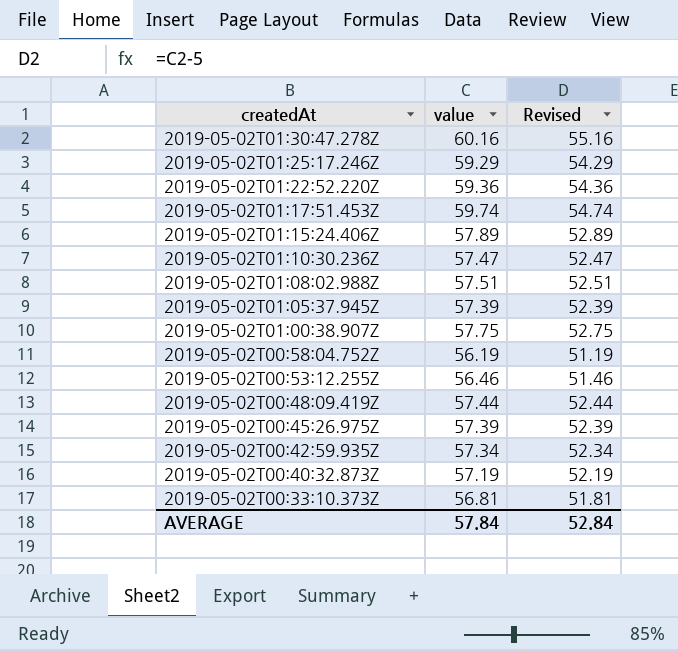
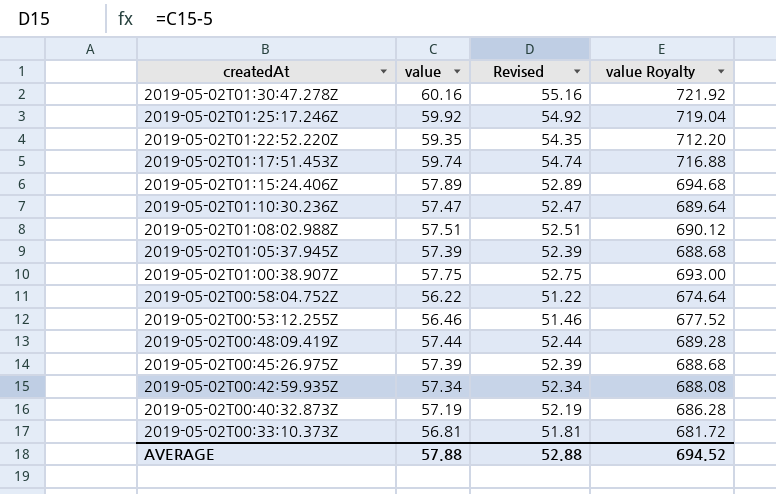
column value Royalty | formula: none -> [value] * 12
2019-05-02T01:25:17.246Z | value: 59.29 -> 59.92
2019-05-02T01:25:17.246Z | Revised: 54.29 -> 54.92
2019-05-02T01:22:52.220Z | value: 59.36 -> 59.35
2019-05-02T01:22:52.220Z | Revised: 54.36 -> 54.35
2019-05-02T00:58:04.752Z | value: 56.19 -> 56.22
2019-05-02T00:58:04.752Z | Revised: 51.19 -> 51.22
AVERAGE | value: 57.84 -> 57.88
AVERAGE | Revised: 52.84 -> 52.88

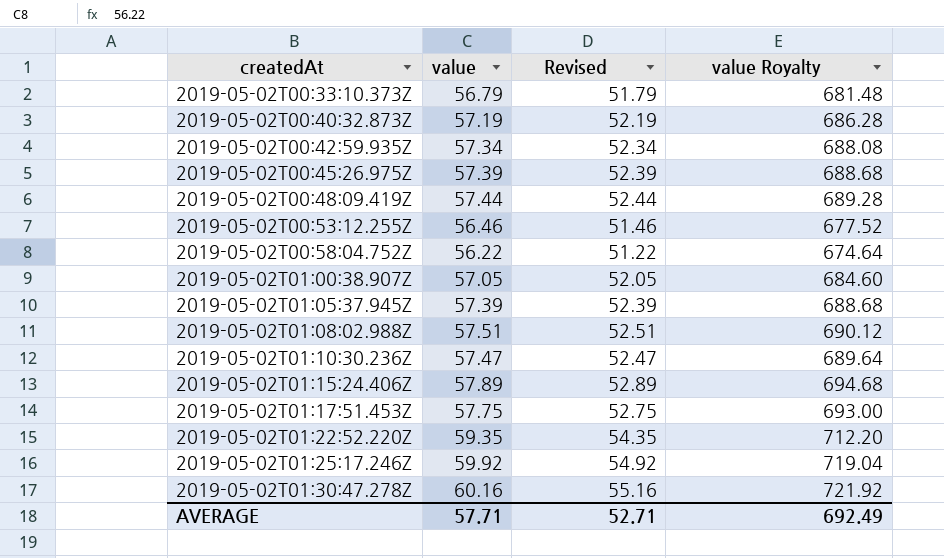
row order: createdAt descending -> createdAt ascending
2019-05-02T00:33:10.373Z | value: 56.81 -> 56.79
2019-05-02T00:33:10.373Z | Revised: 51.81 -> 51.79
2019-05-02T00:33:10.373Z | value Royalty: 681.72 -> 681.48
2019-05-02T01:00:38.907Z | value: 57.75 -> 57.05
2019-05-02T01:00:38.907Z | Revised: 52.75 -> 52.05
2019-05-02T01:00:38.907Z | value Royalty: 693.00 -> 684.60
2019-05-02T01:17:51.453Z | value: 59.74 -> 57.75
2019-05-02T01:17:51.453Z | Revised: 54.74 -> 52.75
2019-05-02T01:17:51.453Z | value Royalty: 716.88 -> 693.00
AVERAGE | value: 57.88 -> 57.71
AVERAGE | Revised: 52.88 -> 52.71
AVERAGE | value Royalty: 694.52 -> 692.49

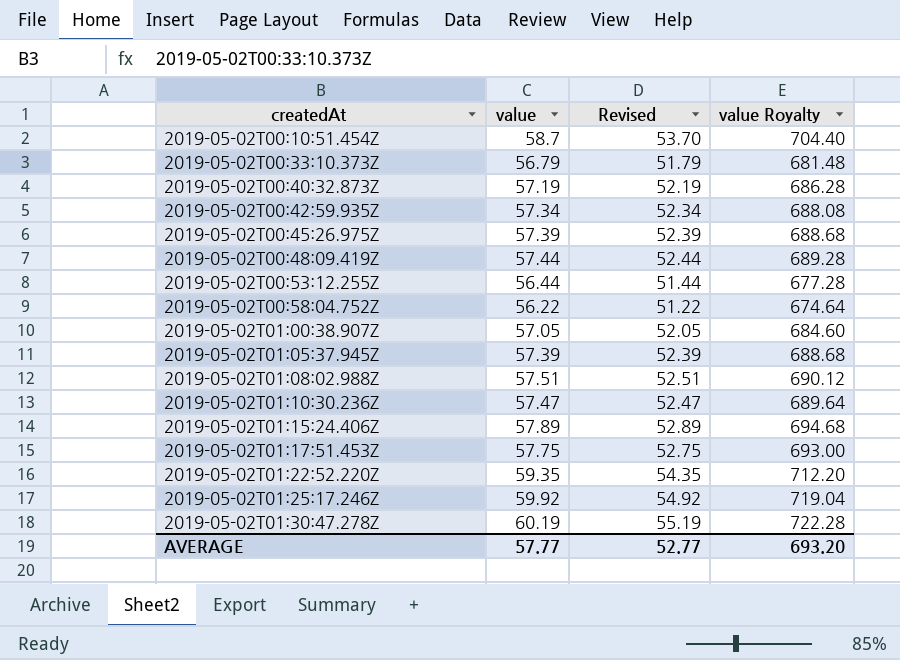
row 2019-05-02T00:10:51.454Z: none -> 58.7 | 53.70 | 704.40
2019-05-02T00:53:12.255Z | value: 56.46 -> 56.44
2019-05-02T00:53:12.255Z | Revised: 51.46 -> 51.44
2019-05-02T00:53:12.255Z | value Royalty: 677.52 -> 677.28
2019-05-02T01:30:47.278Z | value: 60.16 -> 60.19
2019-05-02T01:30:47.278Z | Revised: 55.16 -> 55.19
2019-05-02T01:30:47.278Z | value Royalty: 721.92 -> 722.28
AVERAGE | value: 57.71 -> 57.77
AVERAGE | Revised: 52.71 -> 52.77
AVERAGE | value Royalty: 692.49 -> 693.20

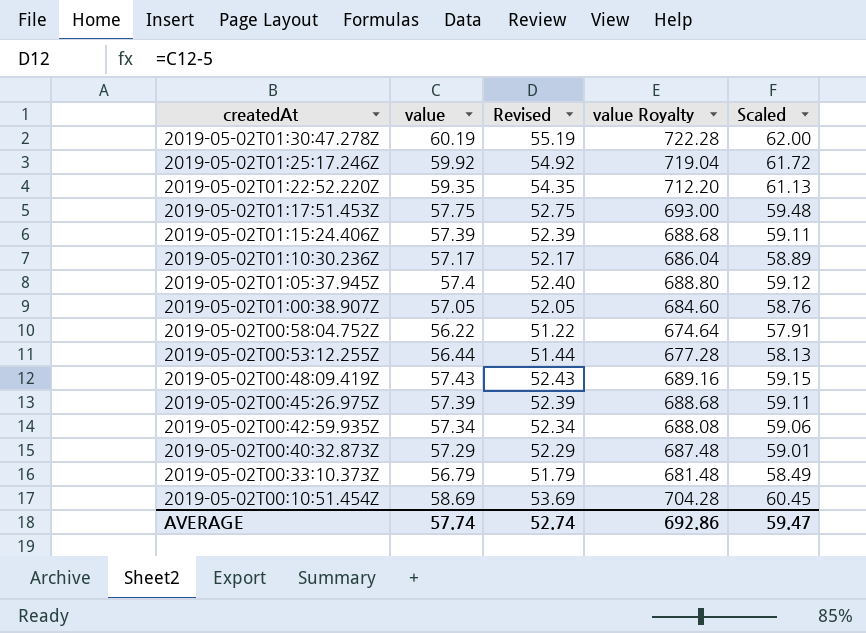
row order: createdAt ascending -> createdAt descending
column Scaled | formula: none -> [value] * 1.03
row 2019-05-02T01:08:02.988Z: 57.51 | 52.51 | 690.12 -> none
2019-05-02T01:15:24.406Z | value: 57.89 -> 57.39
2019-05-02T01:15:24.406Z | Revised: 52.89 -> 52.39
2019-05-02T01:15:24.406Z | value Royalty: 694.68 -> 688.68
2019-05-02T01:10:30.236Z | value: 57.47 -> 57.17
2019-05-02T01:10:30.236Z | Revised: 52.47 -> 52.17
2019-05-02T01:10:30.236Z | value Royalty: 689.64 -> 686.04
2019-05-02T01:05:37.945Z | value: 57.39 -> 57.4
2019-05-02T01:05:37.945Z | Revised: 52.39 -> 52.40
2019-05-02T01:05:37.945Z | value Royalty: 688.68 -> 688.80
2019-05-02T00:48:09.419Z | value: 57.44 -> 57.43
2019-05-02T00:48:09.419Z | Revised: 52.44 -> 52.43
2019-05-02T00:48:09.419Z | value Royalty: 689.28 -> 689.16
2019-05-02T00:40:32.873Z | value: 57.19 -> 57.29
2019-05-02T00:40:32.873Z | Revised: 52.19 -> 52.29
2019-05-02T00:40:32.873Z | value Royalty: 686.28 -> 687.48
2019-05-02T00:10:51.454Z | value: 58.7 -> 58.69
2019-05-02T00:10:51.454Z | Revised: 53.70 -> 53.69
2019-05-02T00:10:51.454Z | value Royalty: 704.40 -> 704.28
AVERAGE | value: 57.77 -> 57.74
AVERAGE | Revised: 52.77 -> 52.74
AVERAGE | value Royalty: 693.20 -> 692.86

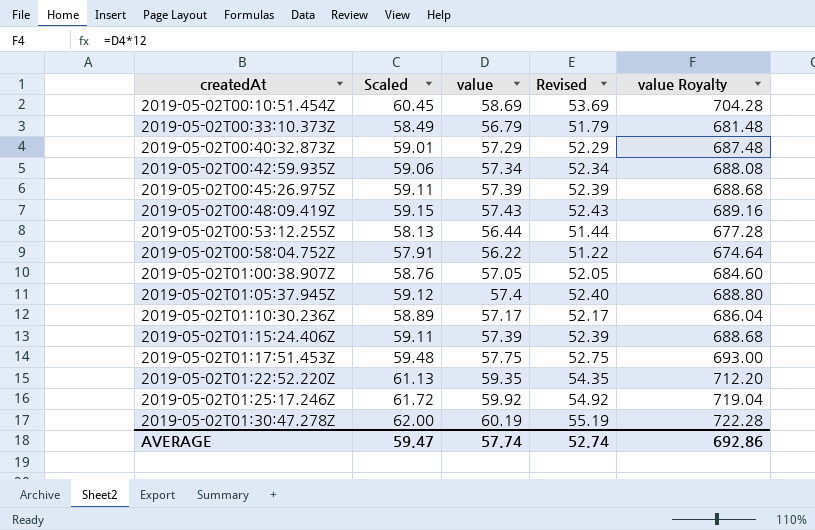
row order: createdAt descending -> createdAt ascending
column Scaled | position: 5 -> 2

